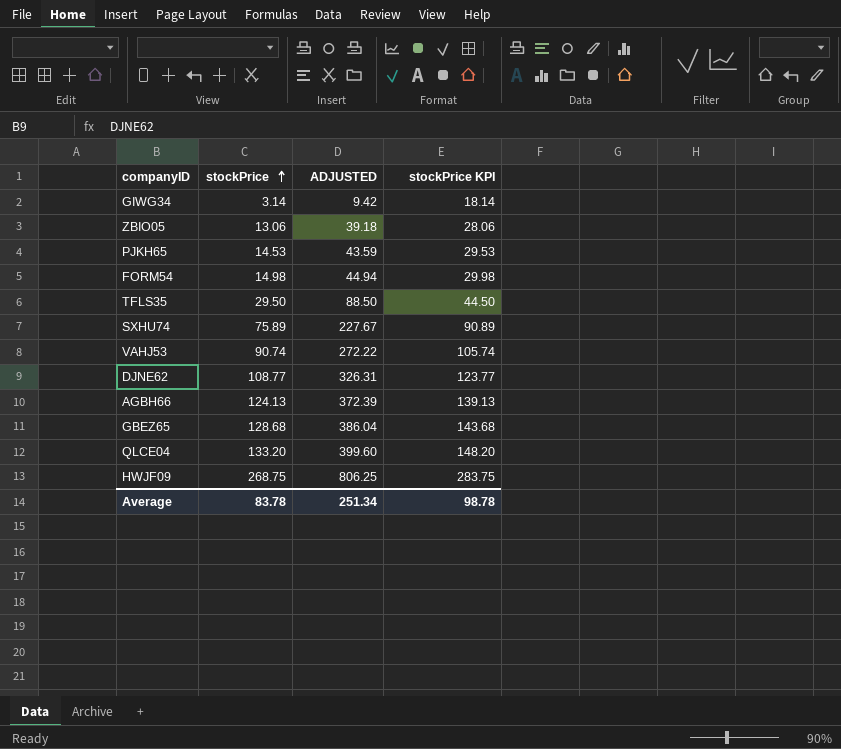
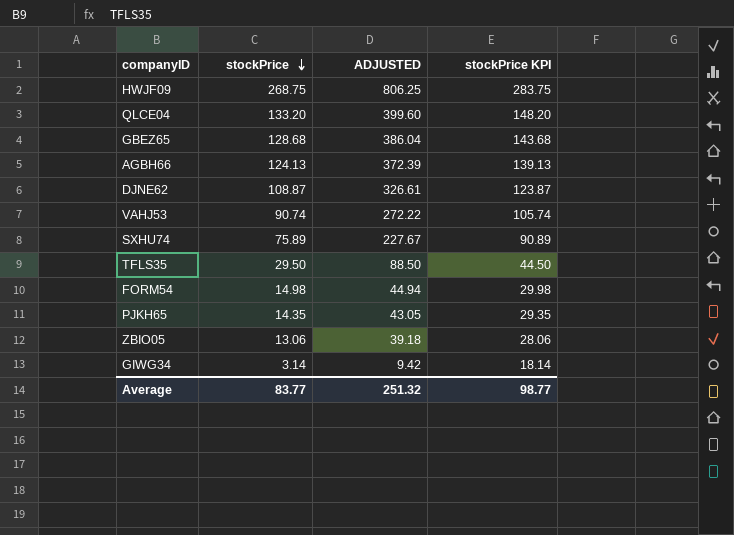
row order: stockPrice ascending -> stockPrice descending
DJNE62 | stockPrice: 108.77 -> 108.87
DJNE62 | ADJUSTED: 326.31 -> 326.61
DJNE62 | stockPrice KPI: 123.77 -> 123.87
PJKH65 | stockPrice: 14.53 -> 14.35
PJKH65 | ADJUSTED: 43.59 -> 43.05
PJKH65 | stockPrice KPI: 29.53 -> 29.35
Average | stockPrice: 83.78 -> 83.77
Average | ADJUSTED: 251.34 -> 251.32
Average | stockPrice KPI: 98.78 -> 98.77

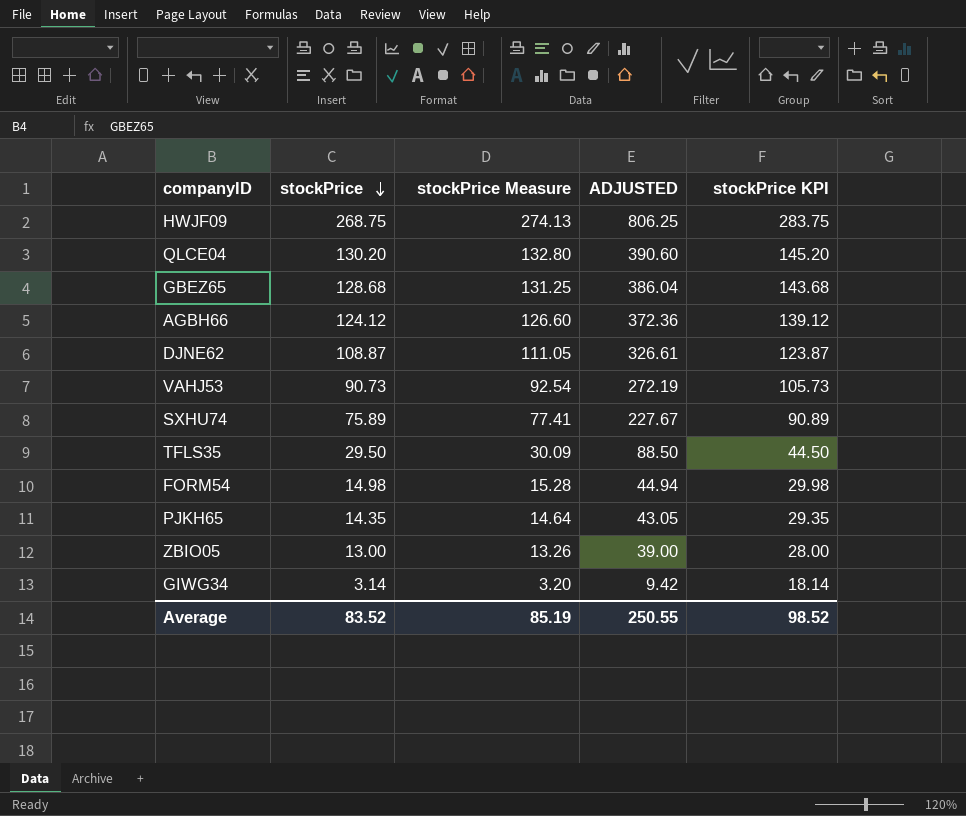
column stockPrice Measure | formula: none -> [stockPrice] * 1.02
QLCE04 | stockPrice: 133.20 -> 130.20
QLCE04 | ADJUSTED: 399.60 -> 390.60
QLCE04 | stockPrice KPI: 148.20 -> 145.20
AGBH66 | stockPrice: 124.13 -> 124.12
AGBH66 | ADJUSTED: 372.39 -> 372.36
AGBH66 | stockPrice KPI: 139.13 -> 139.12
VAHJ53 | stockPrice: 90.74 -> 90.73
VAHJ53 | ADJUSTED: 272.22 -> 272.19
VAHJ53 | stockPrice KPI: 105.74 -> 105.73
ZBIO05 | stockPrice: 13.06 -> 13.00
ZBIO05 | ADJUSTED: 39.18 -> 39.00
ZBIO05 | stockPrice KPI: 28.06 -> 28.00
Average | stockPrice: 83.77 -> 83.52
Average | ADJUSTED: 251.32 -> 250.55
Average | stockPrice KPI: 98.77 -> 98.52

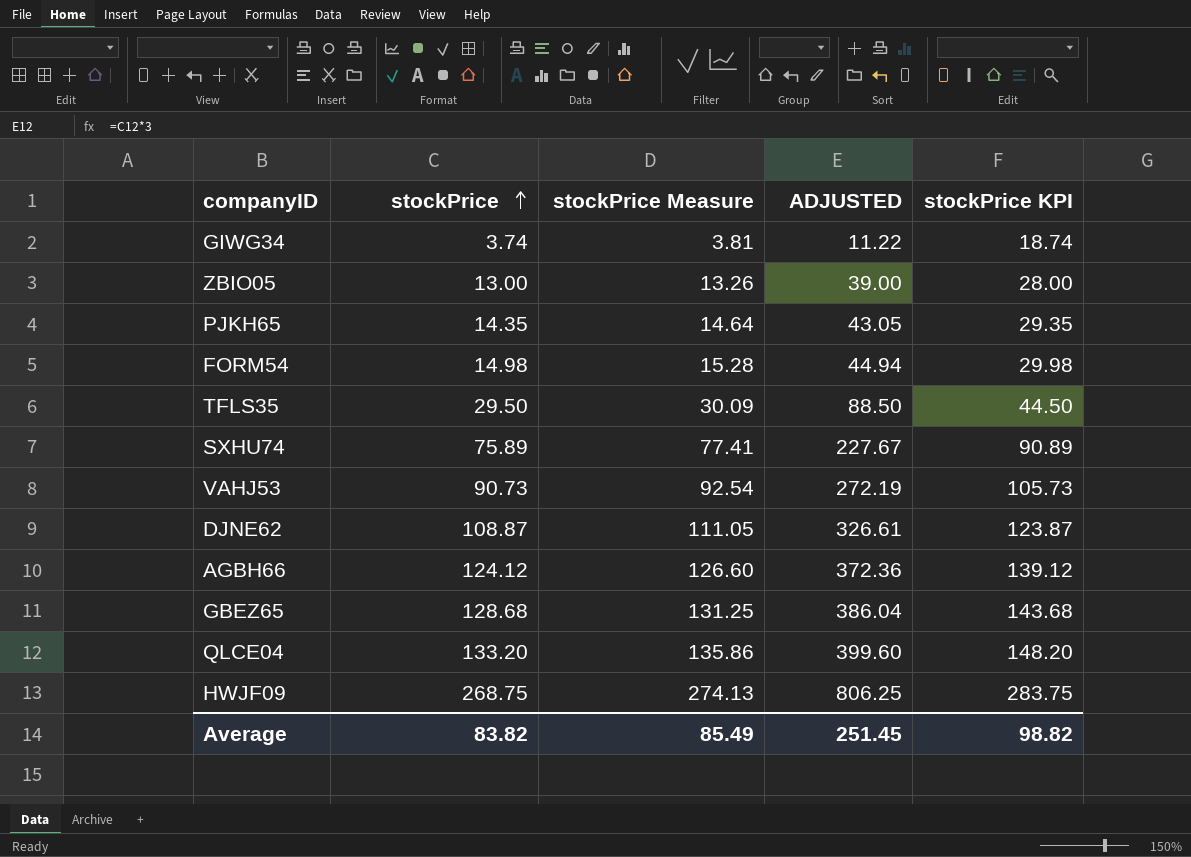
row order: stockPrice descending -> stockPrice ascending
GIWG34 | stockPrice: 3.14 -> 3.74
GIWG34 | stockPrice Measure: 3.20 -> 3.81
GIWG34 | ADJUSTED: 9.42 -> 11.22
GIWG34 | stockPrice KPI: 18.14 -> 18.74
QLCE04 | stockPrice: 130.20 -> 133.20
QLCE04 | stockPrice Measure: 132.80 -> 135.86
QLCE04 | ADJUSTED: 390.60 -> 399.60
QLCE04 | stockPrice KPI: 145.20 -> 148.20
Average | stockPrice: 83.52 -> 83.82
Average | stockPrice Measure: 85.19 -> 85.49
Average | ADJUSTED: 250.55 -> 251.45
Average | stockPrice KPI: 98.52 -> 98.82

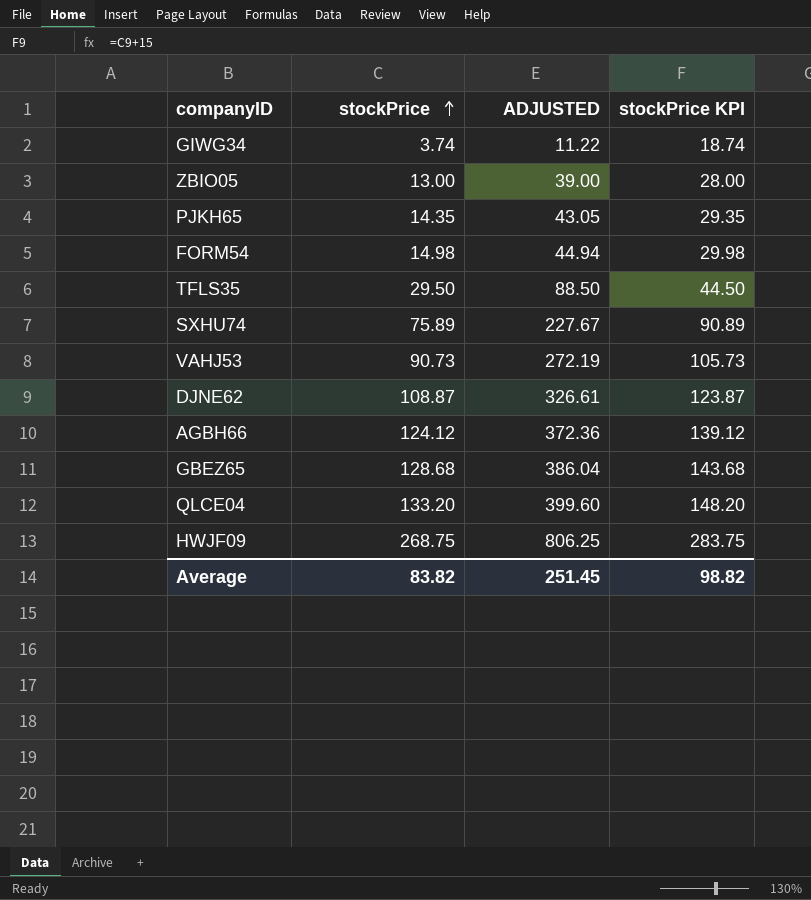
column stockPrice Measure | formula: [stockPrice] * 1.02 -> none

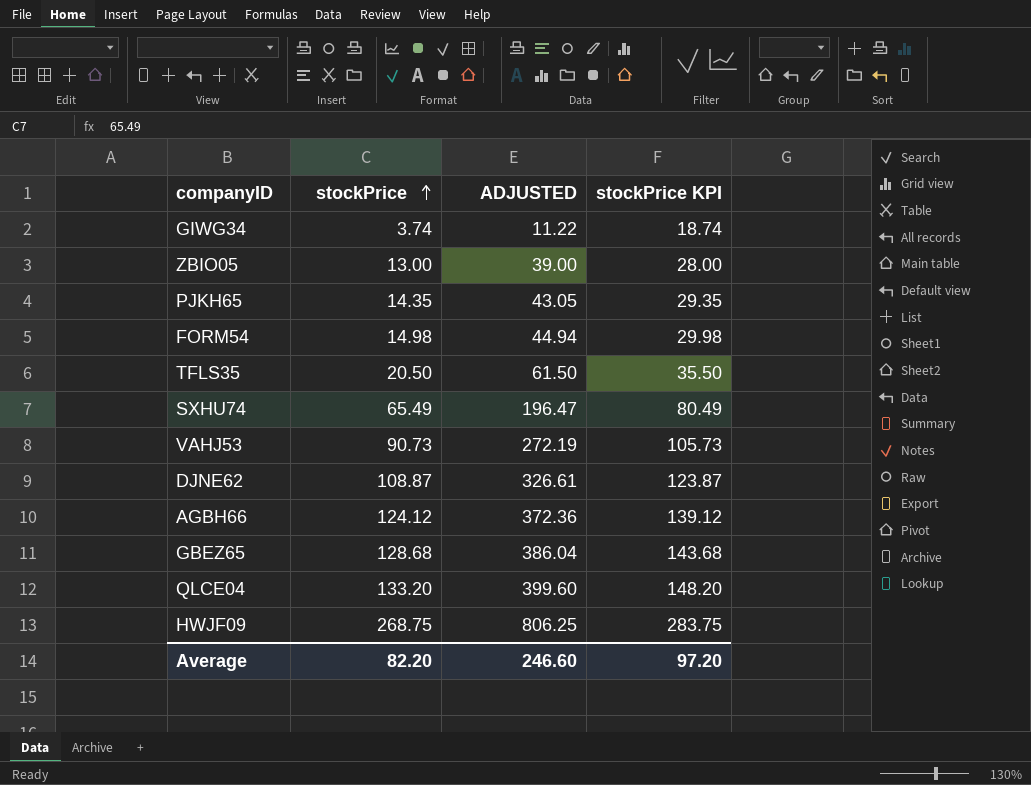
TFLS35 | stockPrice: 29.50 -> 20.50
TFLS35 | ADJUSTED: 88.50 -> 61.50
TFLS35 | stockPrice KPI: 44.50 -> 35.50
SXHU74 | stockPrice: 75.89 -> 65.49
SXHU74 | ADJUSTED: 227.67 -> 196.47
SXHU74 | stockPrice KPI: 90.89 -> 80.49
Average | stockPrice: 83.82 -> 82.20
Average | ADJUSTED: 251.45 -> 246.60
Average | stockPrice KPI: 98.82 -> 97.20

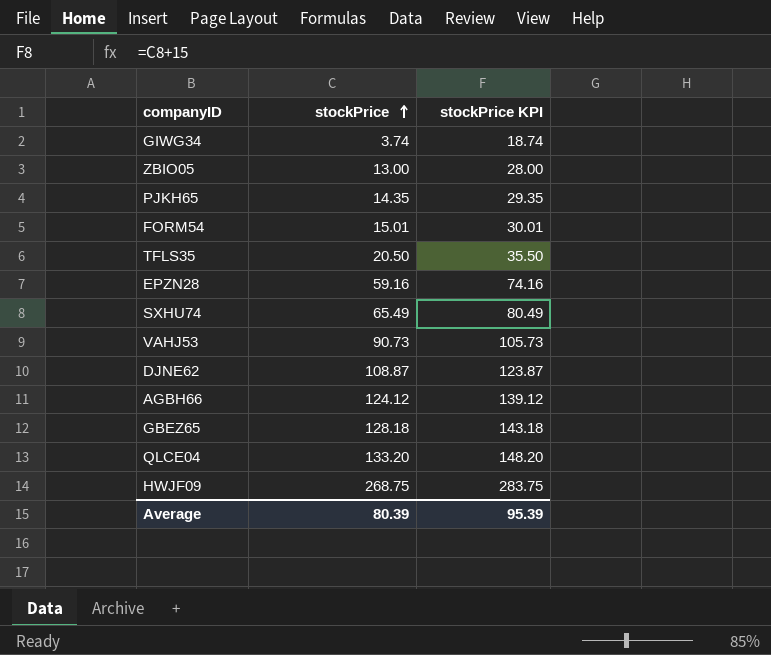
column ADJUSTED | formula: [stockPrice] * 3 -> none
FORM54 | stockPrice: 14.98 -> 15.01
FORM54 | stockPrice KPI: 29.98 -> 30.01
row EPZN28: none -> 59.16 | 74.16
GBEZ65 | stockPrice: 128.68 -> 128.18
GBEZ65 | stockPrice KPI: 143.68 -> 143.18
Average | stockPrice: 82.20 -> 80.39
Average | stockPrice KPI: 97.20 -> 95.39

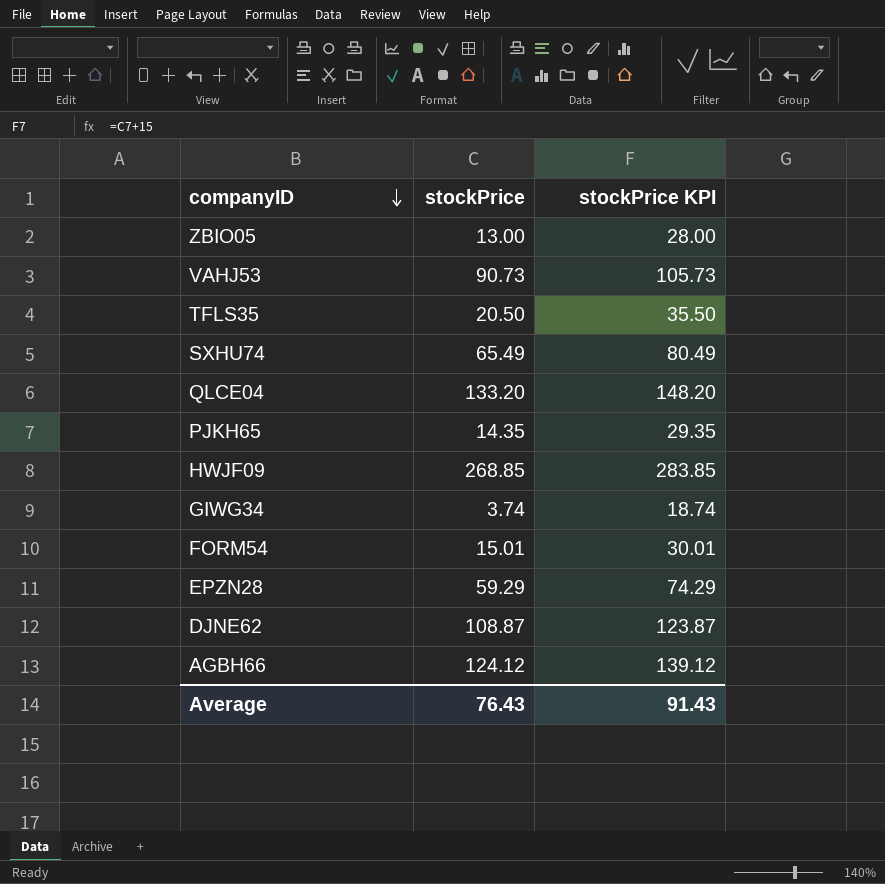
row order: stockPrice ascending -> companyID descending
row GBEZ65: 128.18 | 143.18 -> none
HWJF09 | stockPrice: 268.75 -> 268.85
HWJF09 | stockPrice KPI: 283.75 -> 283.85
EPZN28 | stockPrice: 59.16 -> 59.29
EPZN28 | stockPrice KPI: 74.16 -> 74.29
Average | stockPrice: 80.39 -> 76.43
Average | stockPrice KPI: 95.39 -> 91.43

